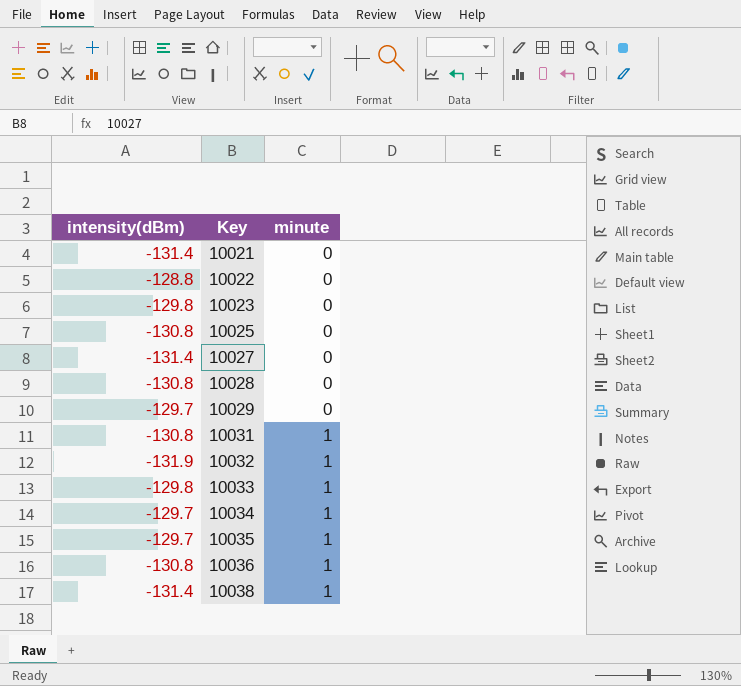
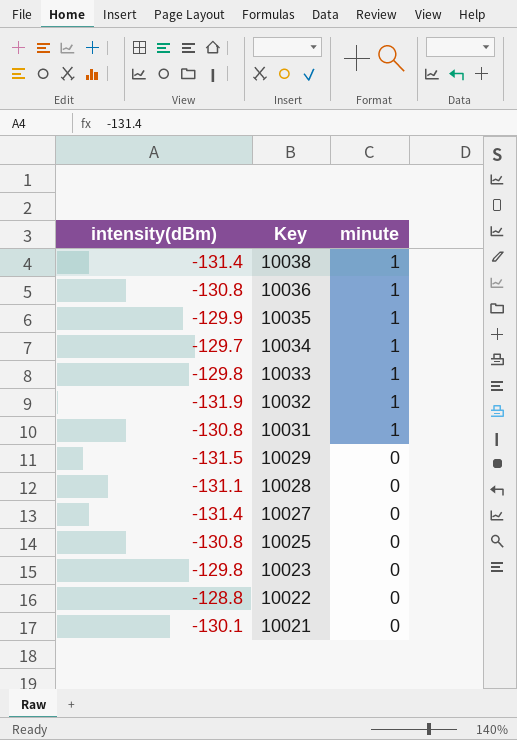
row order: Key ascending -> Key descending
10035 | intensity(dBm): -129.7 -> -129.9
10029 | intensity(dBm): -129.7 -> -131.5
10028 | intensity(dBm): -130.8 -> -131.1
10021 | intensity(dBm): -131.4 -> -130.1

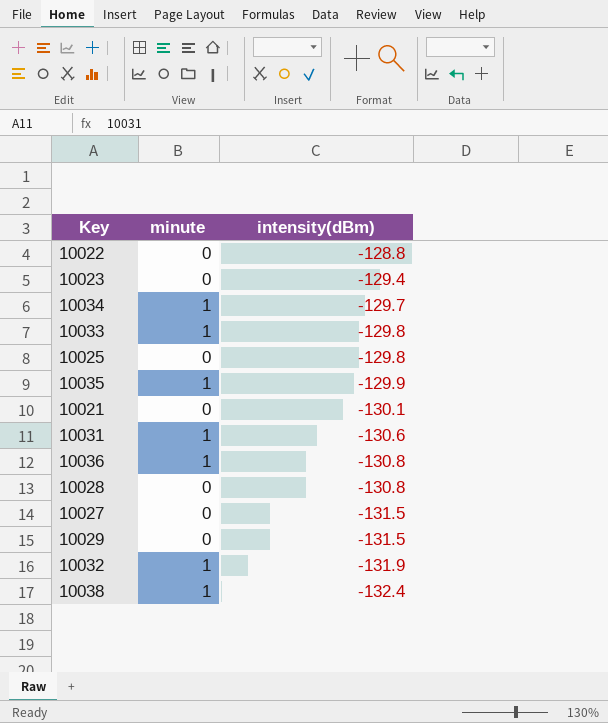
row order: Key descending -> intensity(dBm) descending
column intensity(dBm) | position: 1 -> 3
10023 | intensity(dBm): -129.8 -> -129.4
10025 | intensity(dBm): -130.8 -> -129.8
10031 | intensity(dBm): -130.8 -> -130.6
10028 | intensity(dBm): -131.1 -> -130.8
10027 | intensity(dBm): -131.4 -> -131.5
10038 | intensity(dBm): -131.4 -> -132.4

